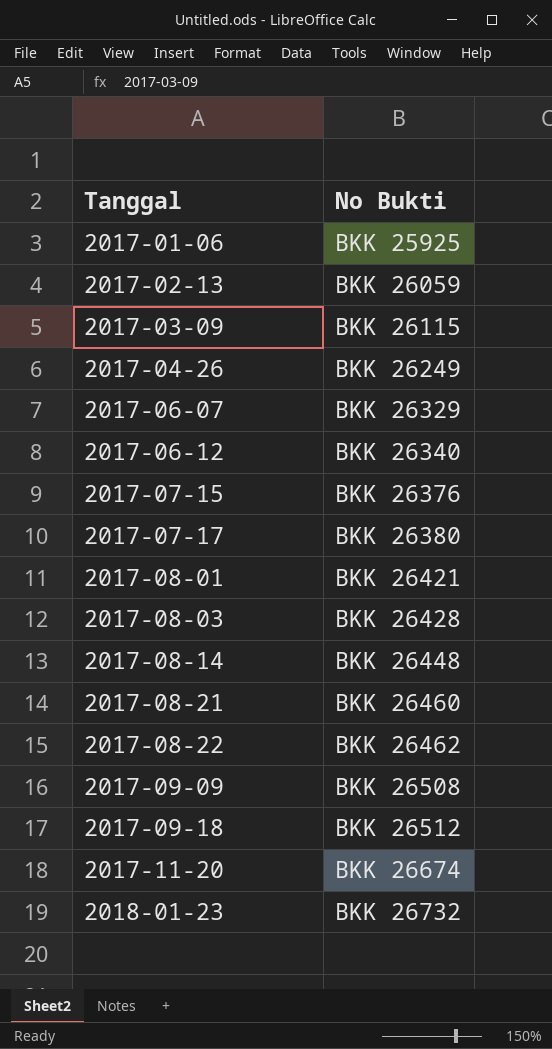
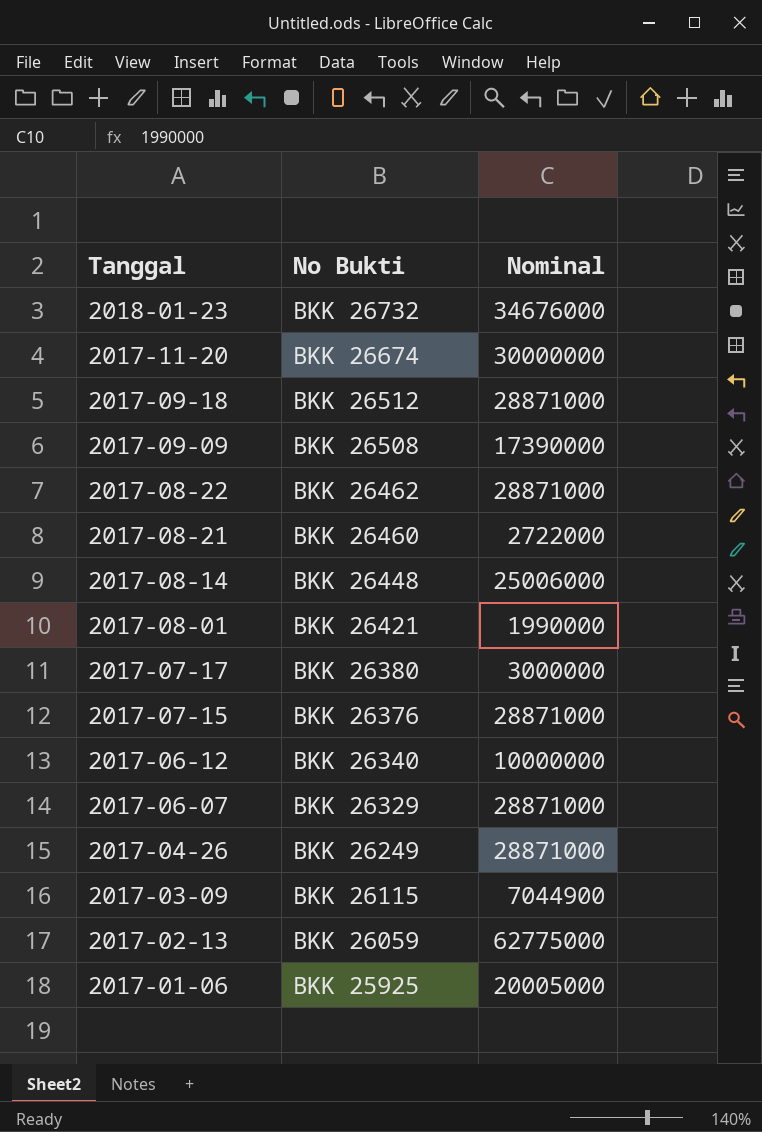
row order: Tanggal ascending -> Tanggal descending
column Nominal | position: none -> 3
row 2017-08-03: BKK 26428 -> none

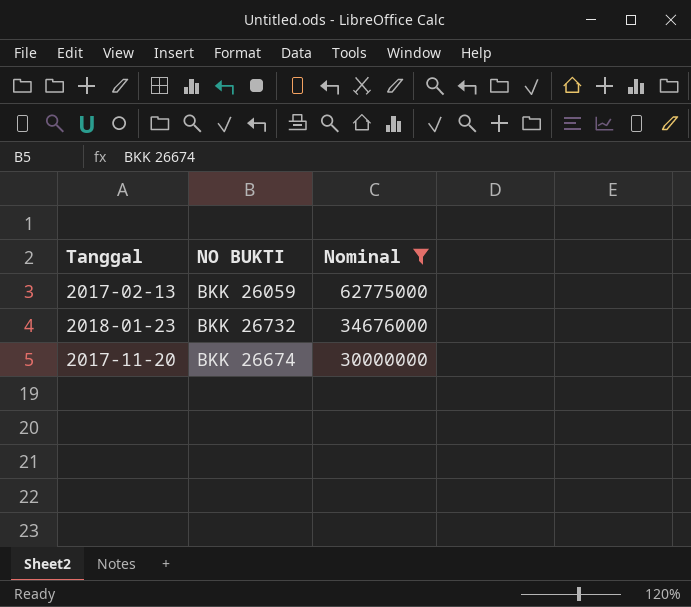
filter: none -> Nominal >= 30000000
row order: Tanggal descending -> Nominal descending
column name: No Bukti -> NO BUKTI

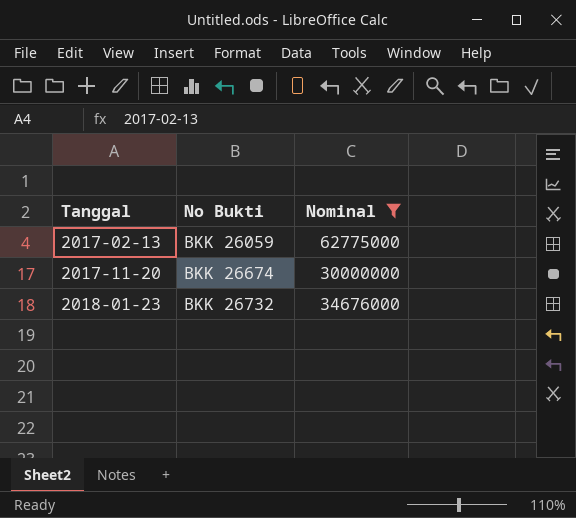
row order: Nominal descending -> Tanggal ascending
column name: NO BUKTI -> No Bukti

